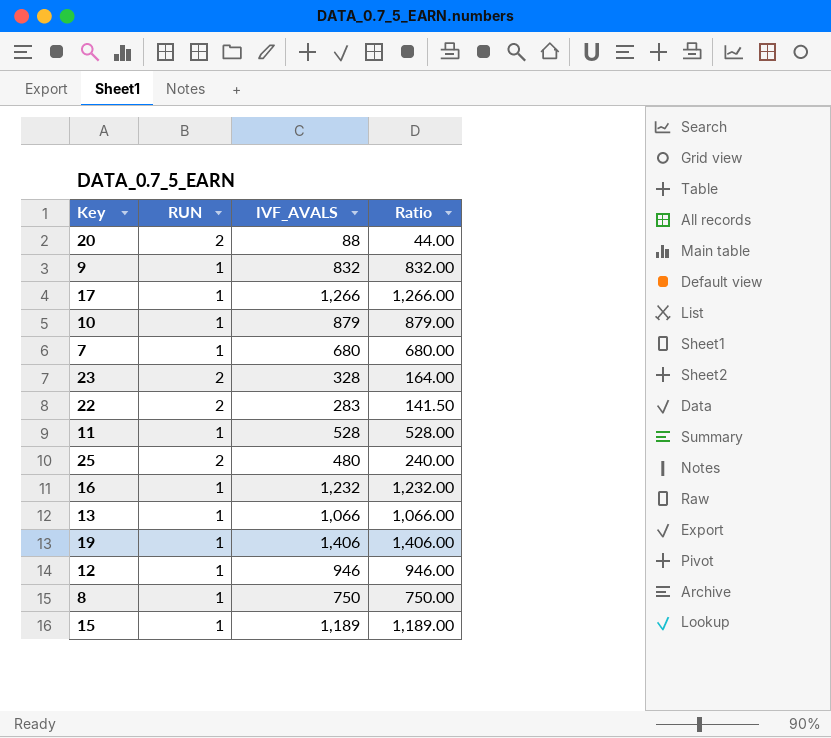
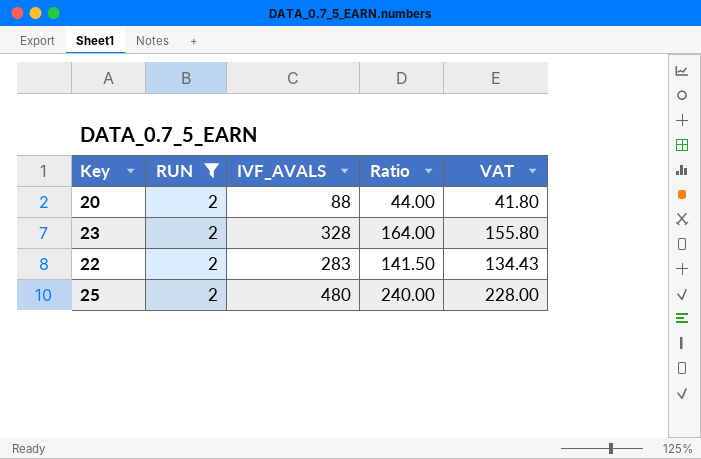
filter: none -> RUN = 2
column VAT | formula: none -> [Ratio] * 0.95

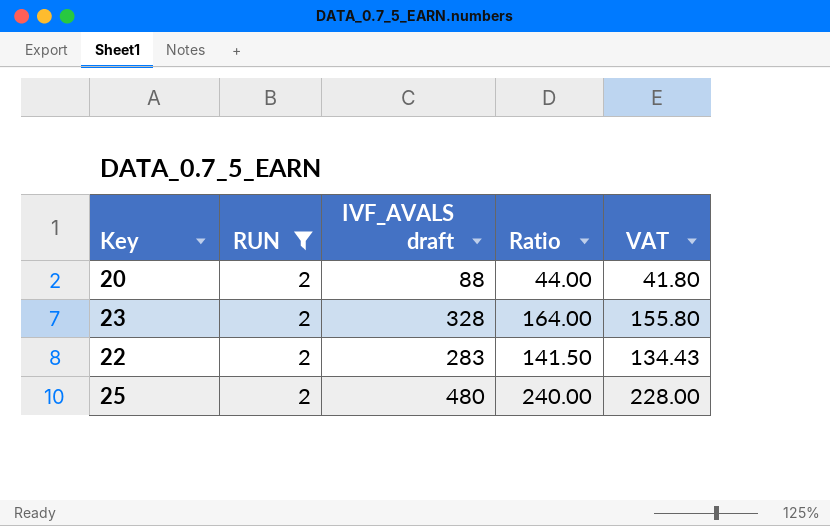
column name: IVF_AVALS -> IVF_AVALS draft

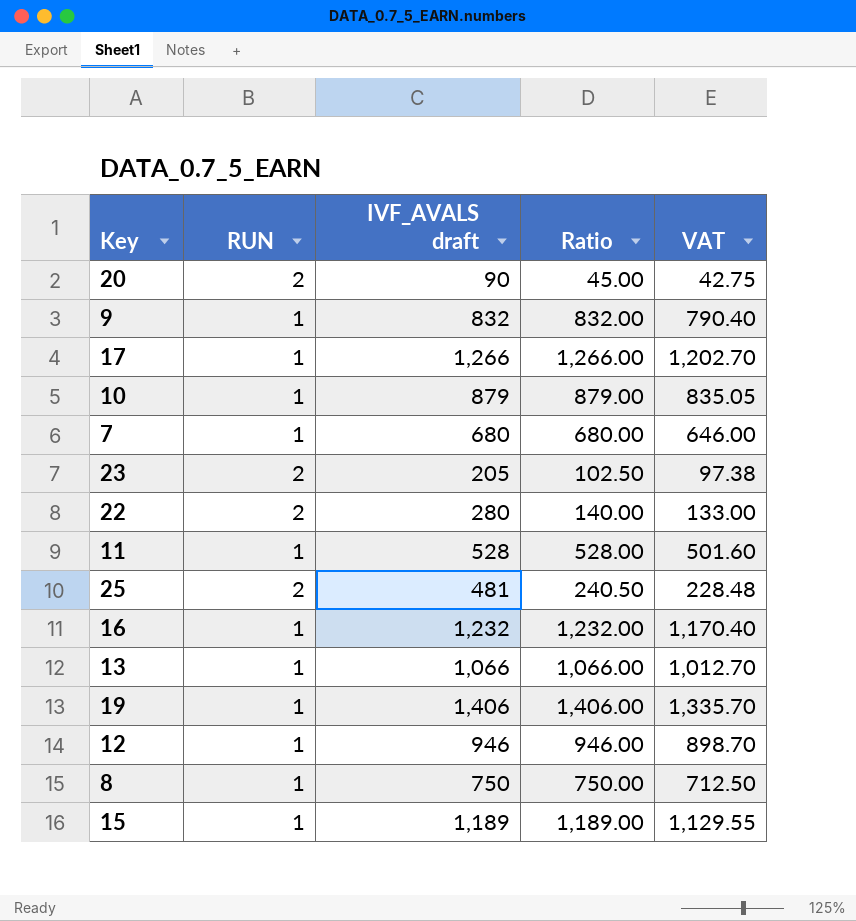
filter: RUN = 2 -> none
20 | IVF_AVALS draft: 88 -> 90
20 | Ratio: 44.00 -> 45.00
20 | VAT: 41.80 -> 42.75
23 | IVF_AVALS draft: 328 -> 205
23 | Ratio: 164.00 -> 102.50
23 | VAT: 155.80 -> 97.38
22 | IVF_AVALS draft: 283 -> 280
22 | Ratio: 141.50 -> 140.00
22 | VAT: 134.43 -> 133.00
25 | IVF_AVALS draft: 480 -> 481
25 | Ratio: 240.00 -> 240.50
25 | VAT: 228.00 -> 228.48

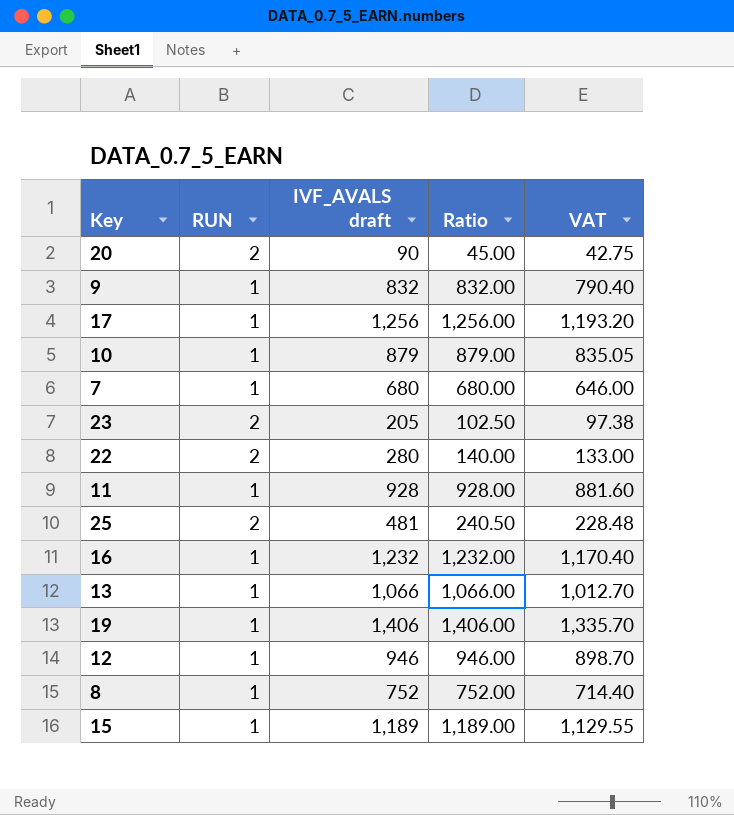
17 | IVF_AVALS draft: 1,266 -> 1,256
17 | Ratio: 1,266.00 -> 1,256.00
17 | VAT: 1,202.70 -> 1,193.20
11 | IVF_AVALS draft: 528 -> 928
11 | Ratio: 528.00 -> 928.00
11 | VAT: 501.60 -> 881.60
8 | IVF_AVALS draft: 750 -> 752
8 | Ratio: 750.00 -> 752.00
8 | VAT: 712.50 -> 714.40

